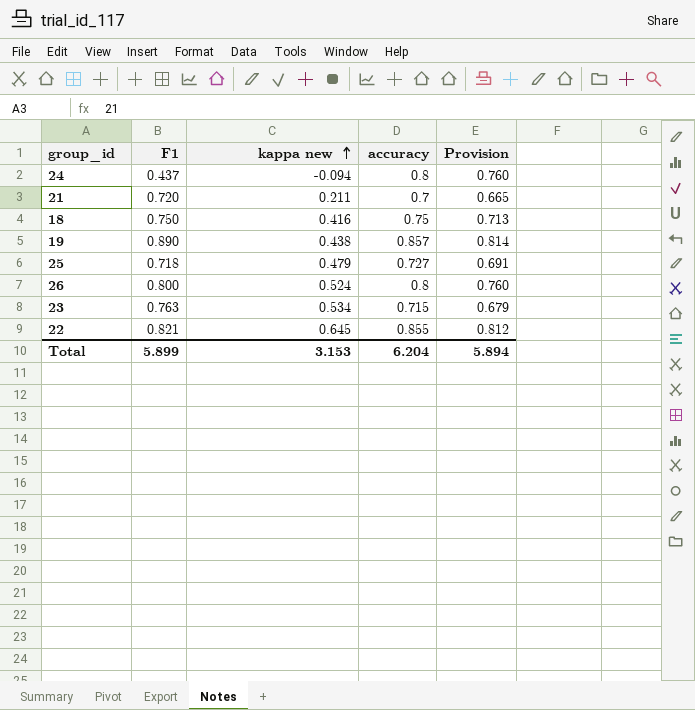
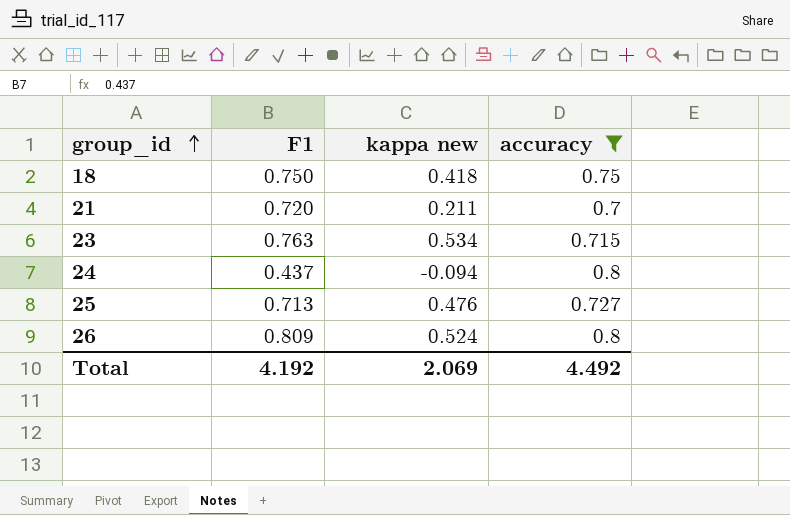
filter: none -> accuracy <= 0.8
row order: kappa new ascending -> group_id ascending
column Provision | formula: [accuracy] * 0.95 -> none
18 | kappa new: 0.416 -> 0.418
25 | F1: 0.718 -> 0.713
25 | kappa new: 0.479 -> 0.476
26 | F1: 0.800 -> 0.809
Total | F1: 5.899 -> 4.192
Total | kappa new: 3.153 -> 2.069
Total | accuracy: 6.204 -> 4.492

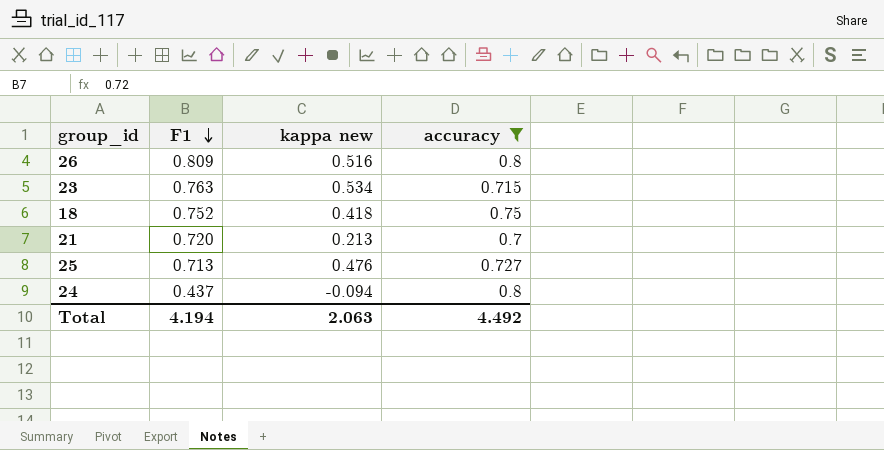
row order: group_id ascending -> F1 descending
26 | kappa new: 0.524 -> 0.516
18 | F1: 0.750 -> 0.752
21 | kappa new: 0.211 -> 0.213
Total | F1: 4.192 -> 4.194
Total | kappa new: 2.069 -> 2.063

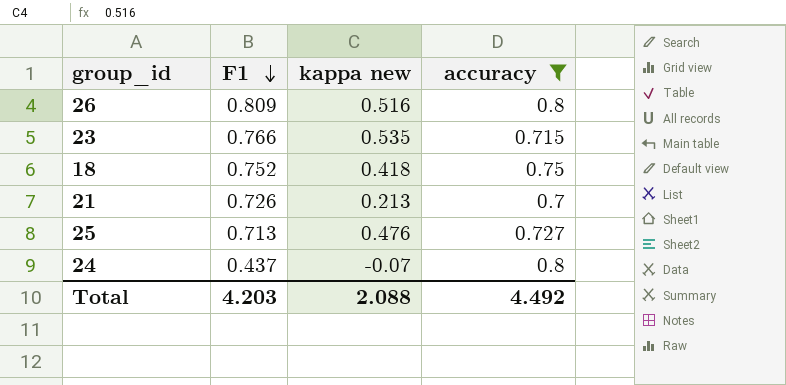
23 | F1: 0.763 -> 0.766
23 | kappa new: 0.534 -> 0.535
21 | F1: 0.720 -> 0.726
24 | kappa new: -0.094 -> -0.07
Total | F1: 4.194 -> 4.203
Total | kappa new: 2.063 -> 2.088

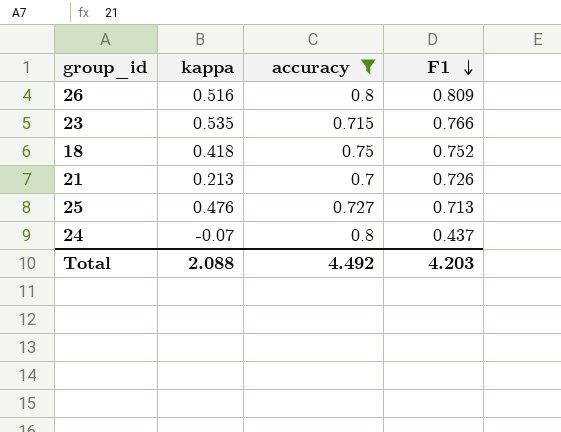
column name: kappa new -> kappa
column F1 | position: 2 -> 4

